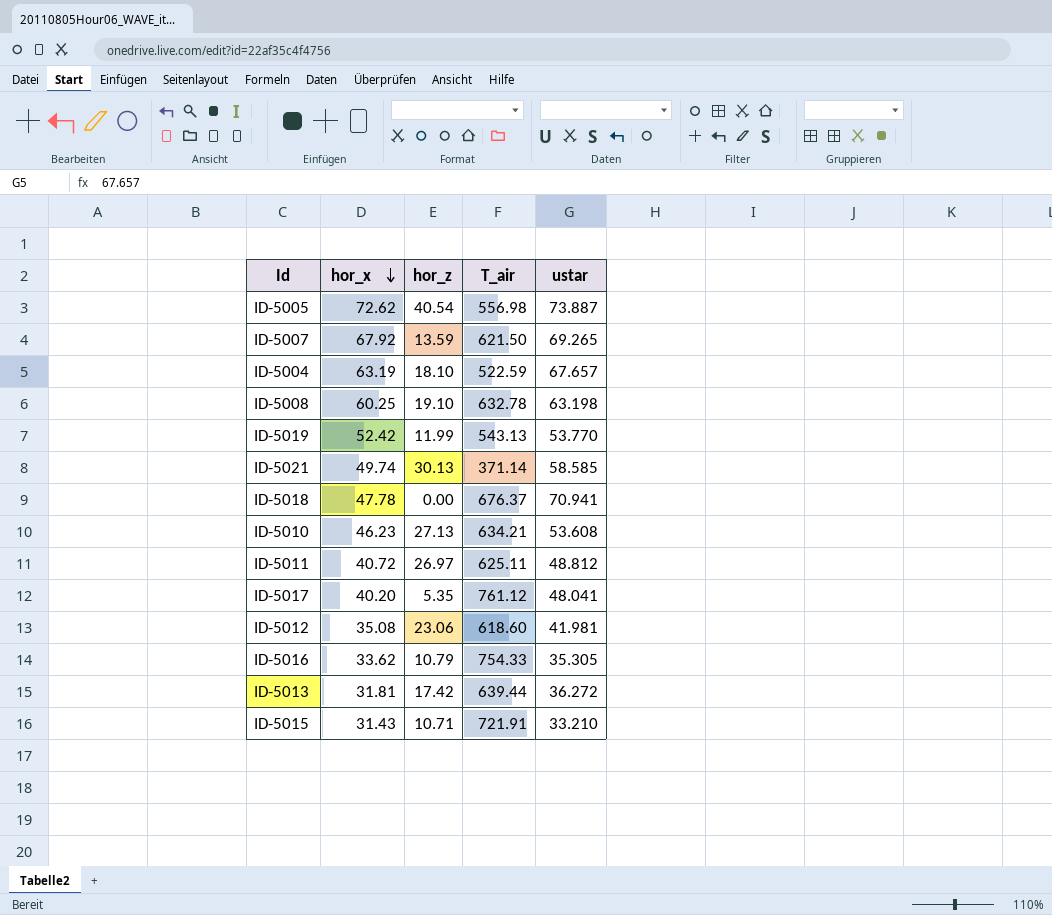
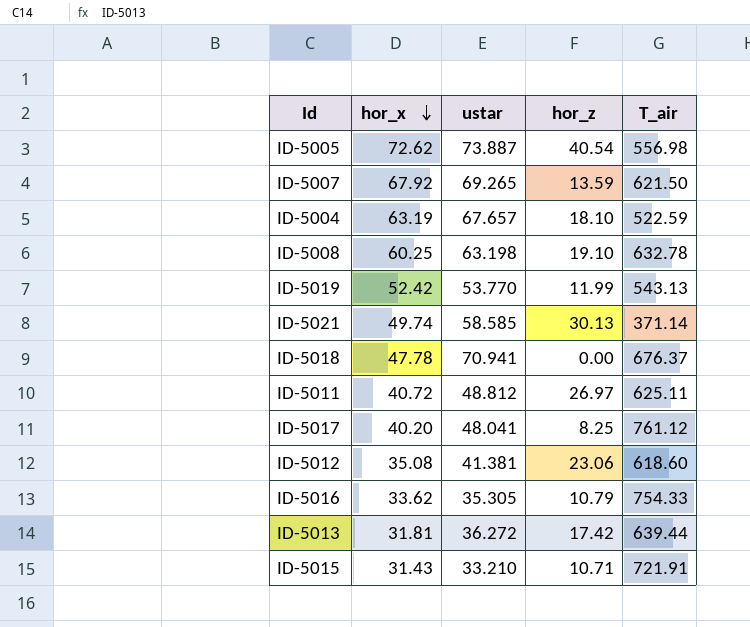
column ustar | position: 5 -> 3
row ID-5010: 46.23 | 27.13 | 634.21 | 53.608 -> none
ID-5017 | hor_z: 5.35 -> 8.25
ID-5012 | ustar: 41.981 -> 41.381

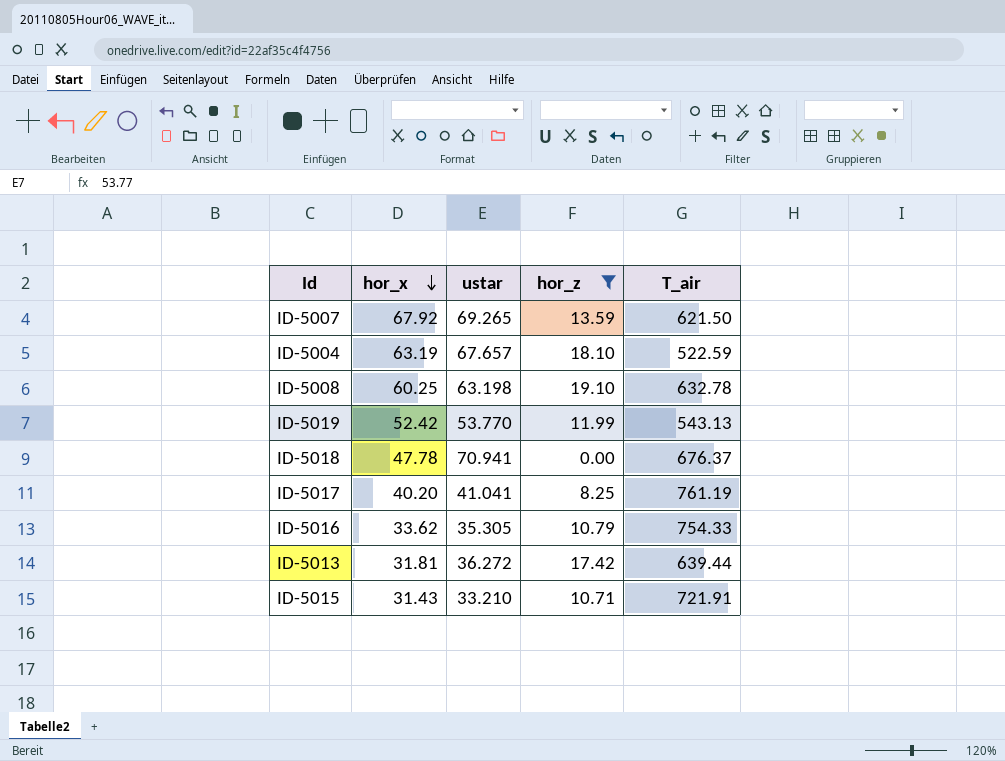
filter: none -> hor_z <= 19.10
ID-5017 | ustar: 48.041 -> 41.041
ID-5017 | T_air: 761.12 -> 761.19

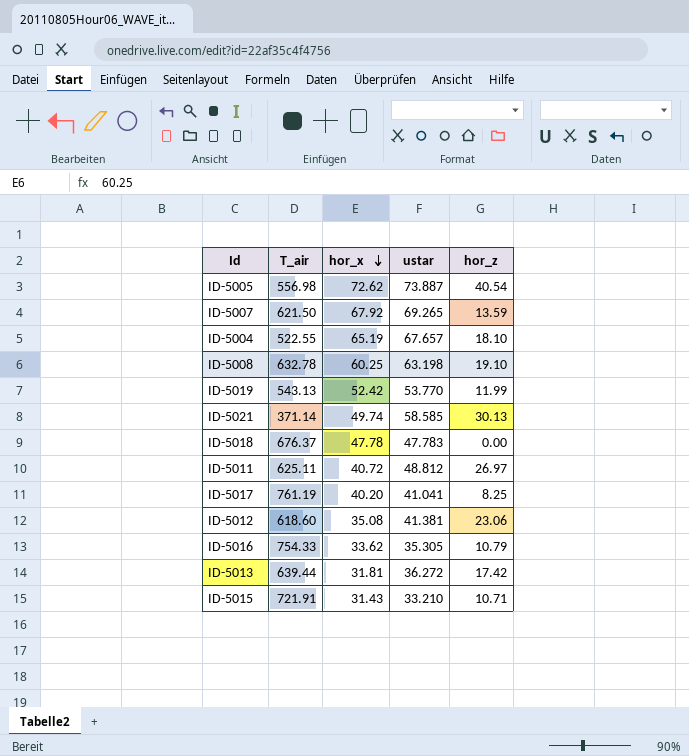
filter: hor_z <= 19.10 -> none
column T_air | position: 5 -> 2
ID-5004 | T_air: 522.59 -> 522.55
ID-5004 | hor_x: 63.19 -> 65.19
ID-5018 | ustar: 70.941 -> 47.783

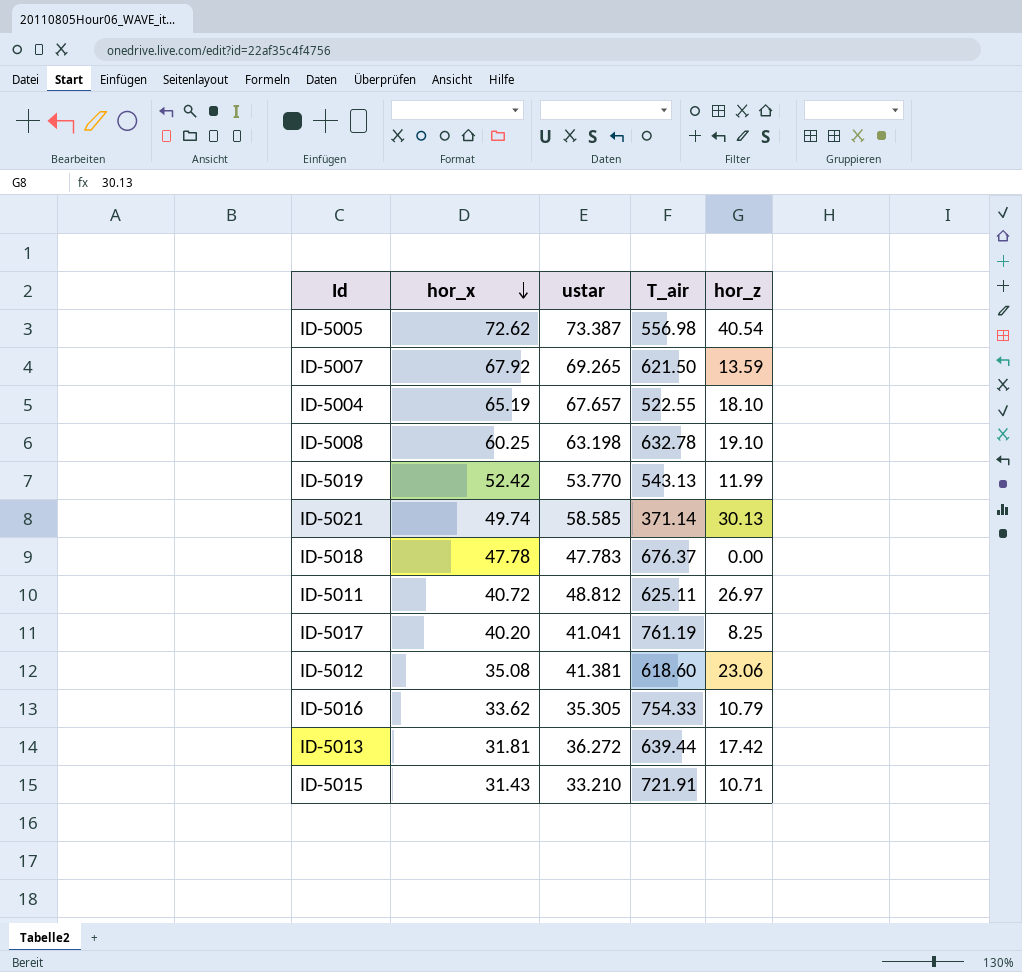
column T_air | position: 2 -> 4
ID-5005 | ustar: 73.887 -> 73.387

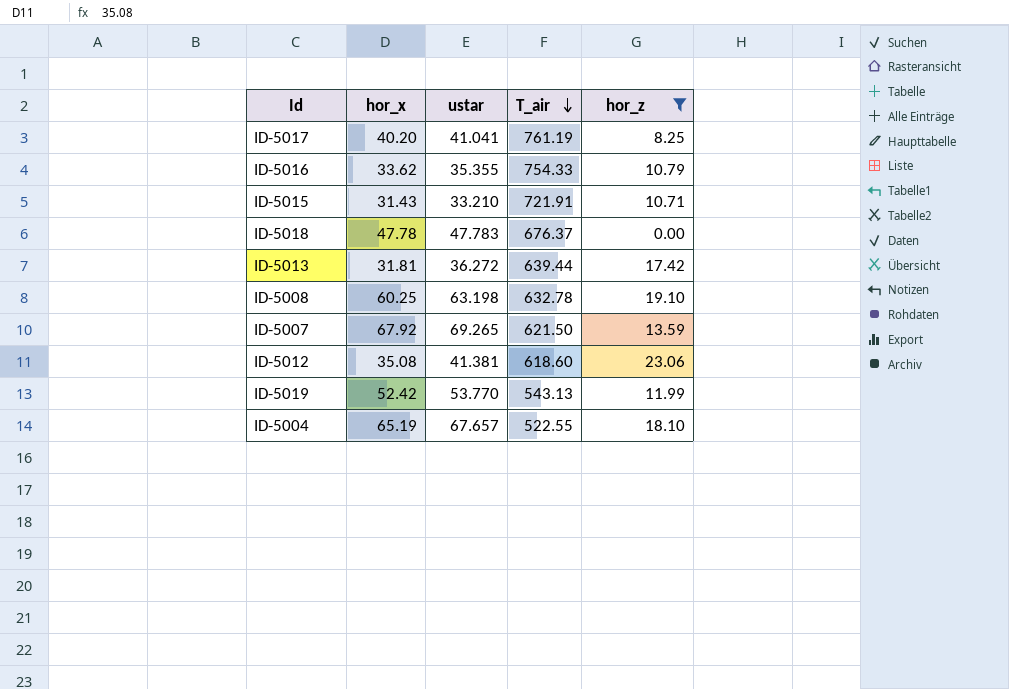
filter: none -> hor_z <= 23.06
row order: hor_x descending -> T_air descending
ID-5016 | ustar: 35.305 -> 35.355

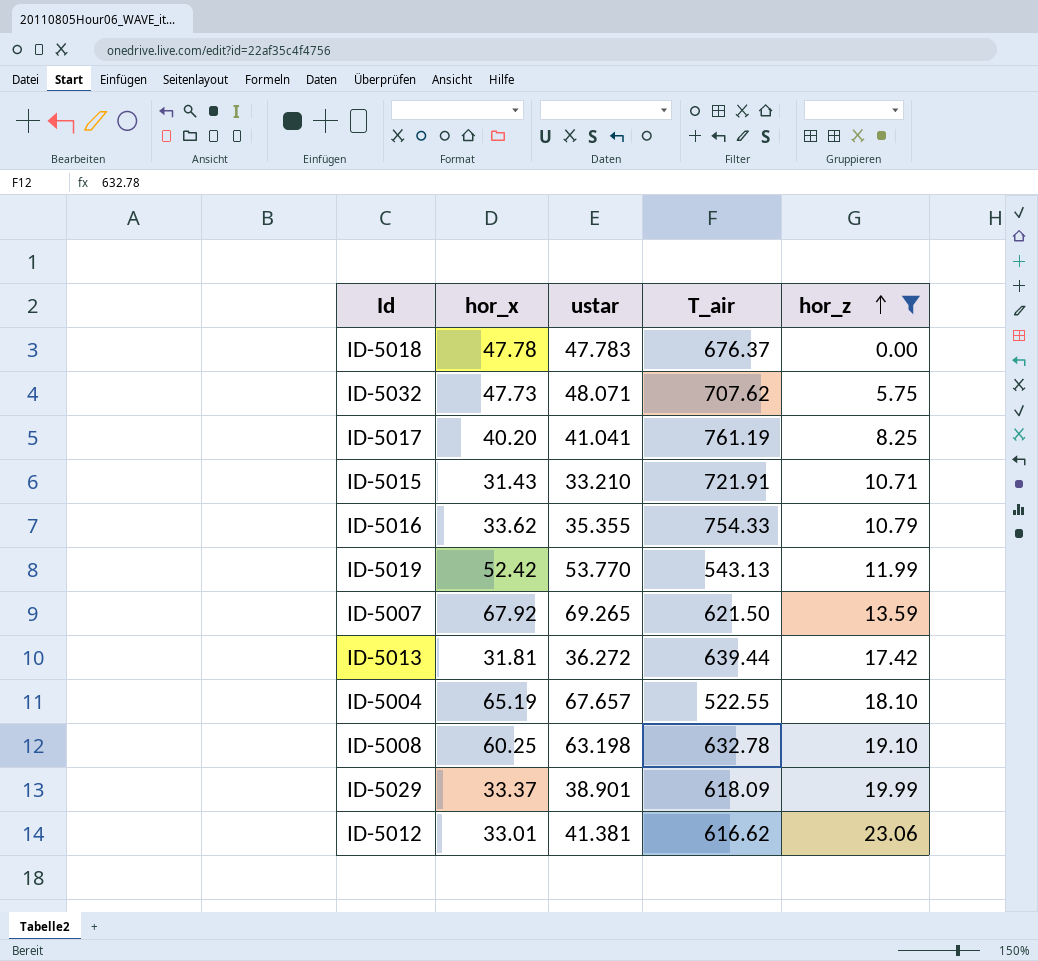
row order: T_air descending -> hor_z ascending
row ID-5032: none -> 47.73 | 48.071 | 707.62 | 5.75
row ID-5029: none -> 33.37 | 38.901 | 618.09 | 19.99
ID-5012 | hor_x: 35.08 -> 33.01
ID-5012 | T_air: 618.60 -> 616.62

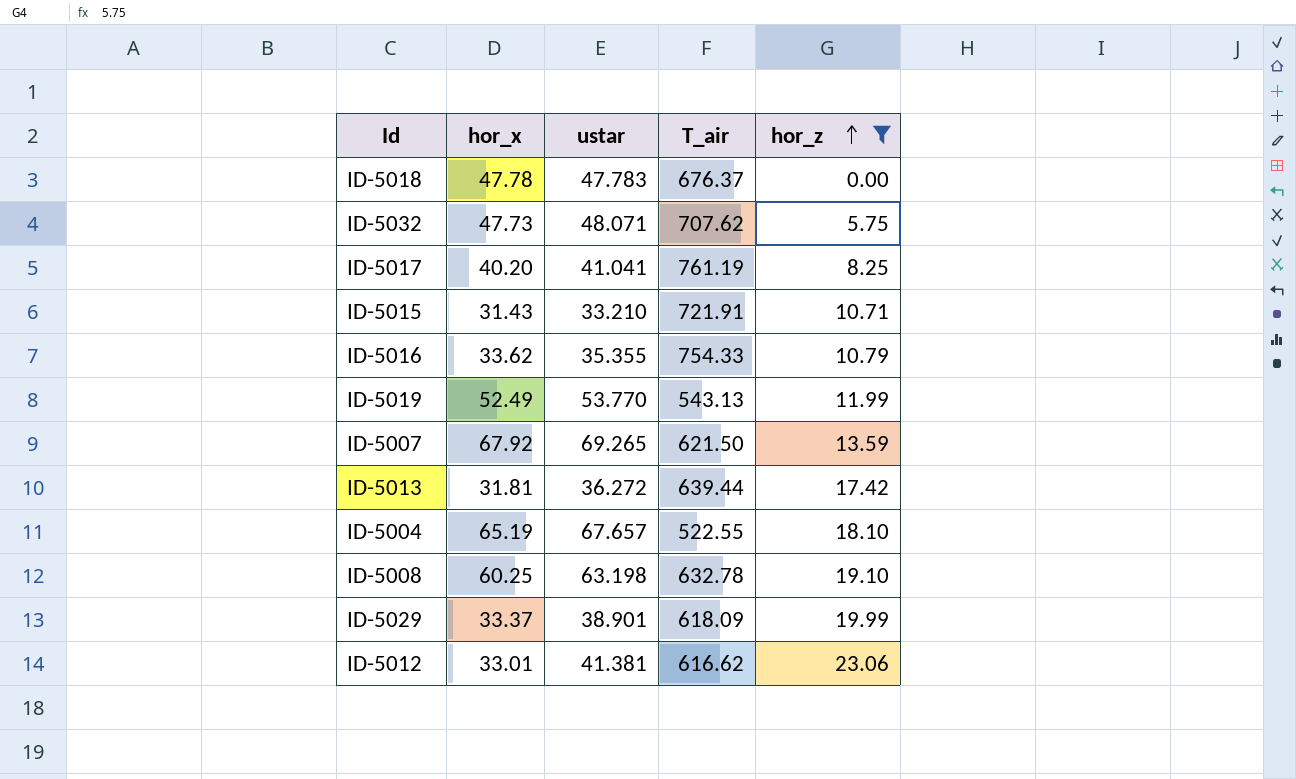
ID-5019 | hor_x: 52.42 -> 52.49

